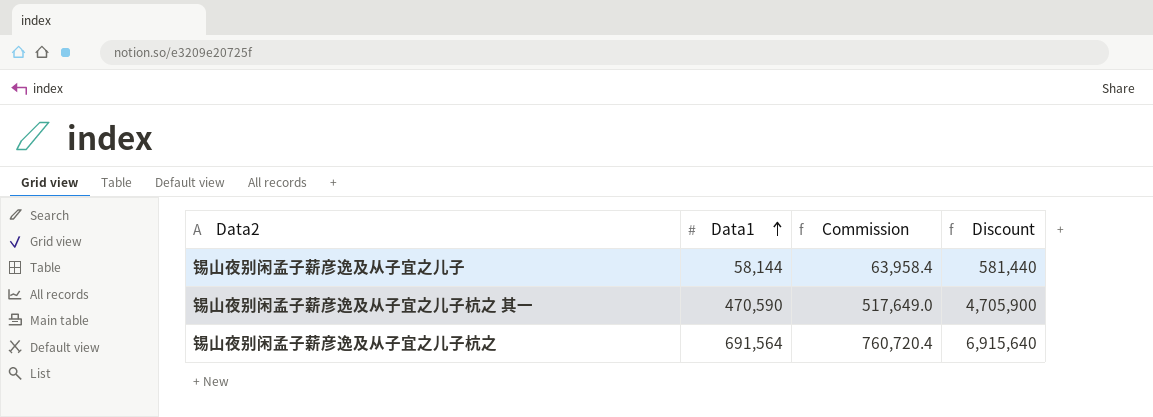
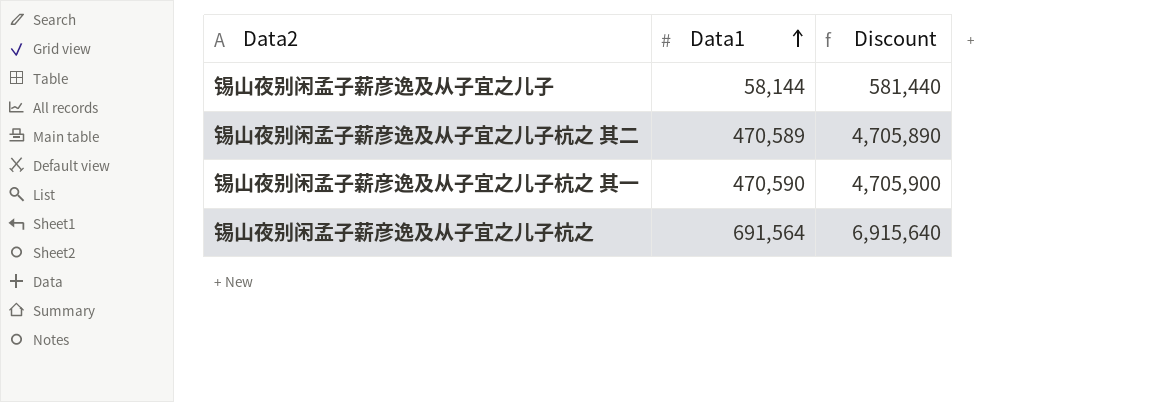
column Commission | formula: [Data1] * 1.1 -> none
row 锡山夜别闲孟子薪彦逸及从子宜之儿子杭之 其二: none -> 470,589 | 4,705,890

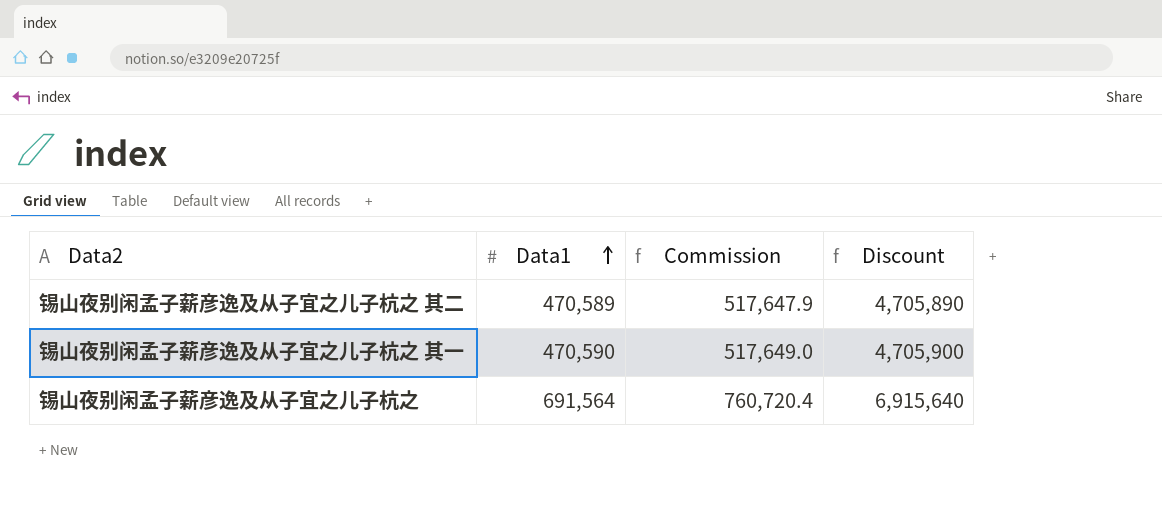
column Commission | formula: none -> [Data1] * 1.1
row 锡山夜别闲孟子薪彦逸及从子宜之儿子: 58,144 | 581,440 -> none

